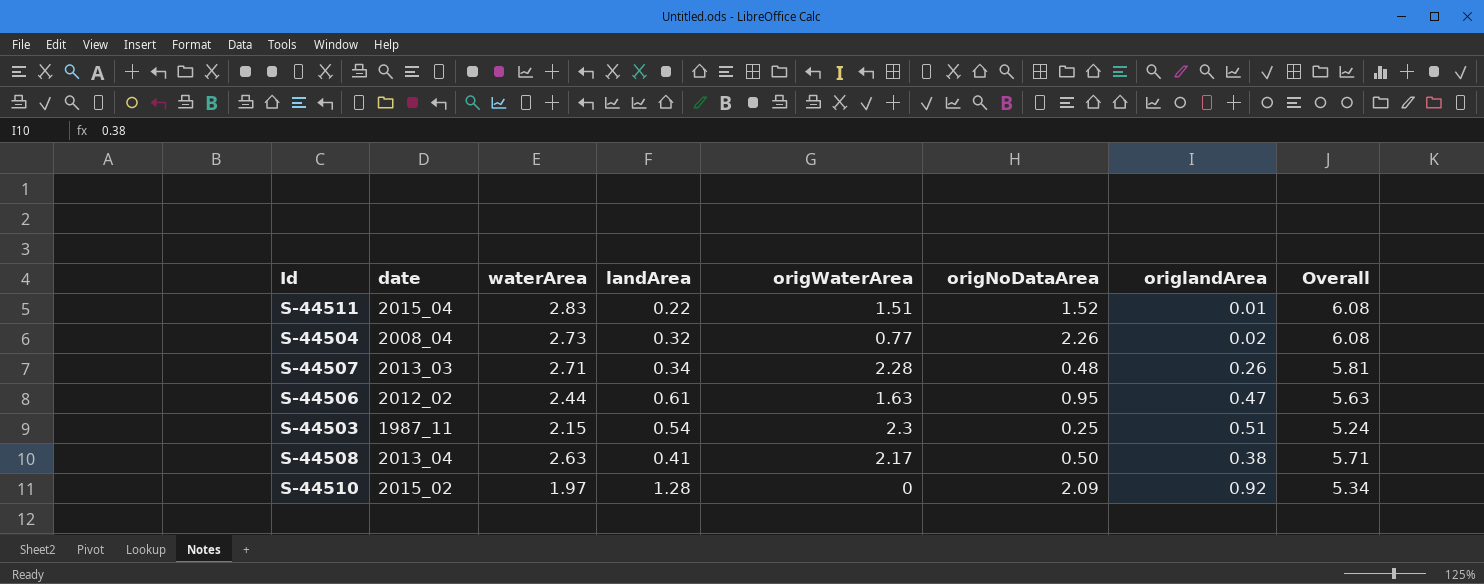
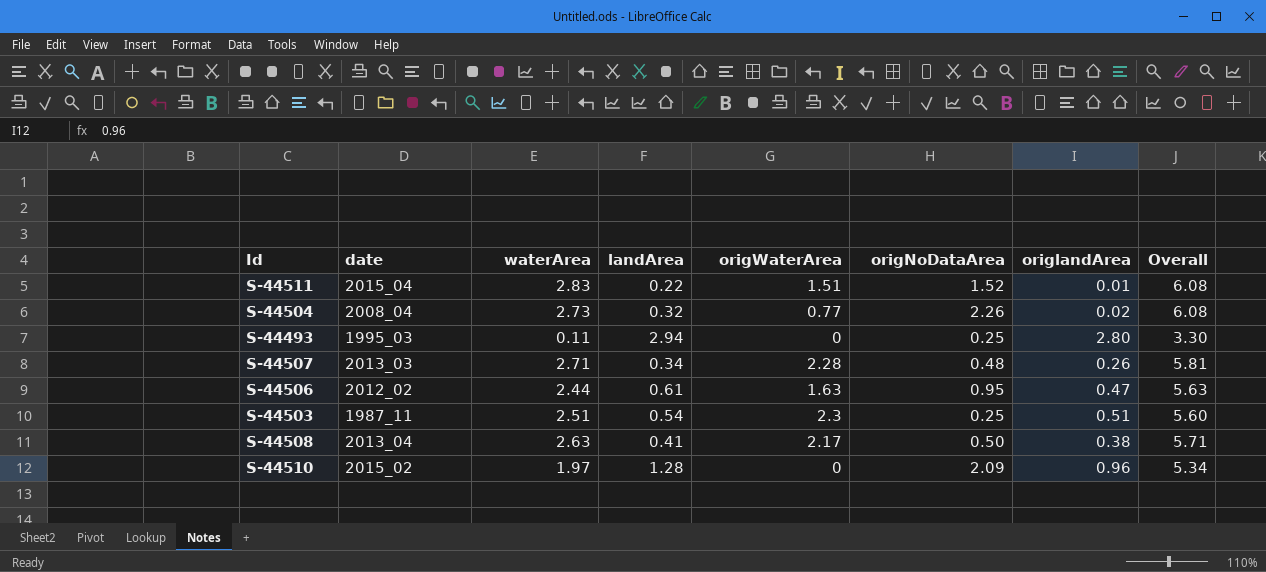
row S-44493: none -> 1995_03 | 0.11 | 2.94 | 0 | 0.25 | 2.80 | 3.30
S-44503 | waterArea: 2.15 -> 2.51
S-44503 | Overall: 5.24 -> 5.60
S-44510 | origlandArea: 0.92 -> 0.96

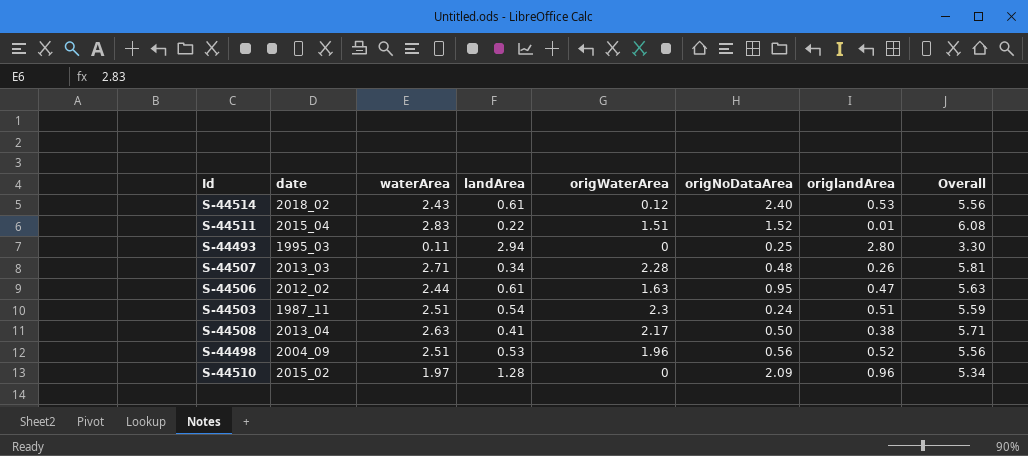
row S-44504: 2008_04 | 2.73 | 0.32 | 0.77 | 2.26 | 0.02 | 6.08 -> none
row S-44514: none -> 2018_02 | 2.43 | 0.61 | 0.12 | 2.40 | 0.53 | 5.56
S-44503 | origNoDataArea: 0.25 -> 0.24
S-44503 | Overall: 5.60 -> 5.59
row S-44498: none -> 2004_09 | 2.51 | 0.53 | 1.96 | 0.56 | 0.52 | 5.56

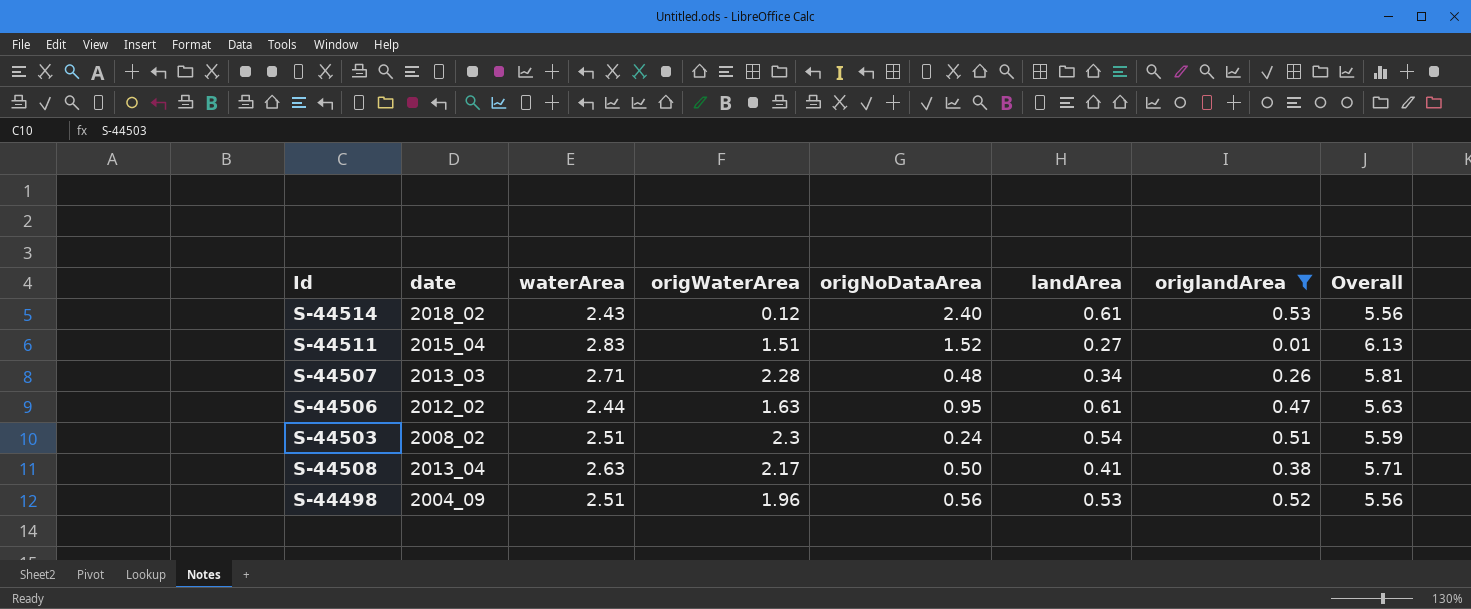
filter: none -> origlandArea <= 0.53
column landArea | position: 4 -> 6
S-44511 | landArea: 0.22 -> 0.27
S-44511 | Overall: 6.08 -> 6.13
S-44503 | date: 1987_11 -> 2008_02

